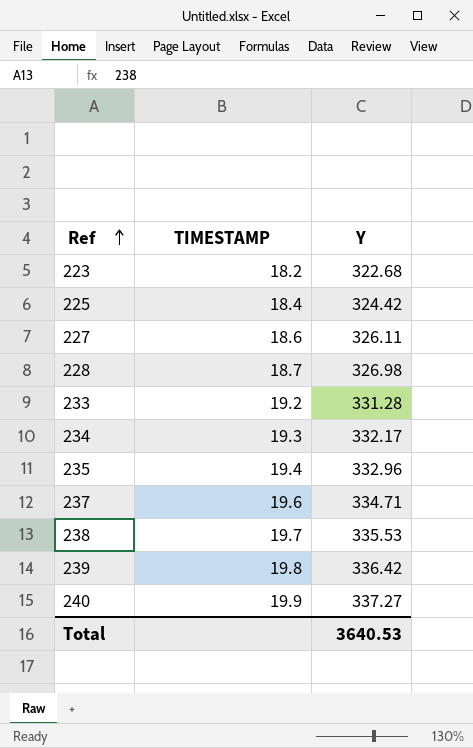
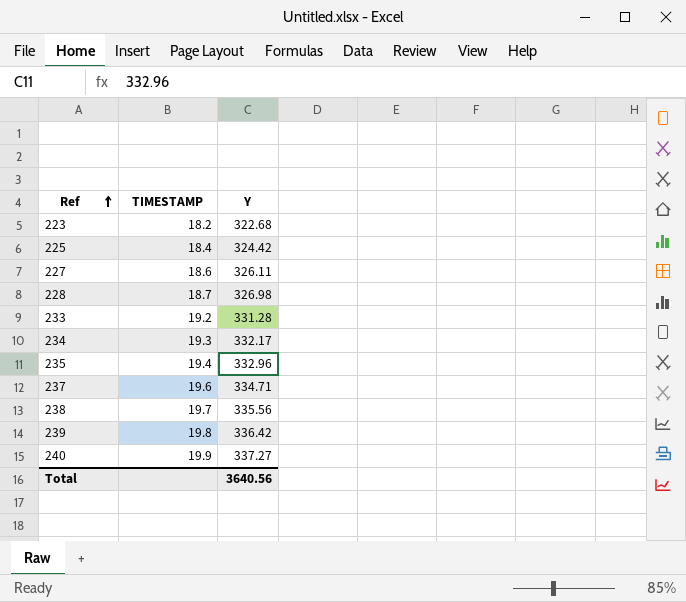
238 | Y: 335.53 -> 335.56
Total | Y: 3640.53 -> 3640.56

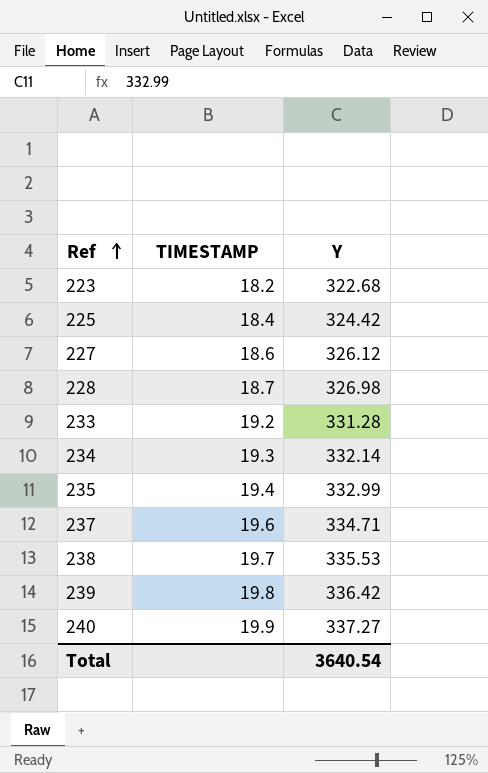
227 | Y: 326.11 -> 326.12
234 | Y: 332.17 -> 332.14
235 | Y: 332.96 -> 332.99
238 | Y: 335.56 -> 335.53
Total | Y: 3640.56 -> 3640.54

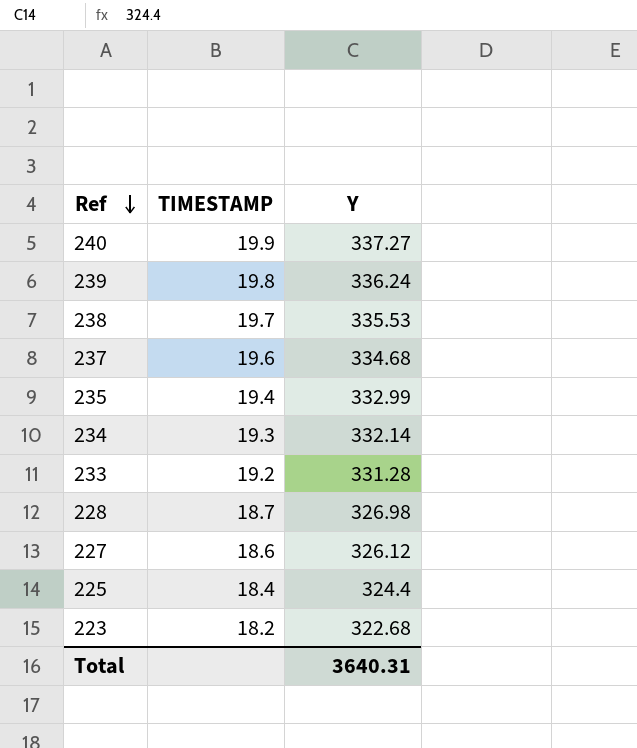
row order: Ref ascending -> Ref descending
239 | Y: 336.42 -> 336.24
237 | Y: 334.71 -> 334.68
225 | Y: 324.42 -> 324.4
Total | Y: 3640.54 -> 3640.31

